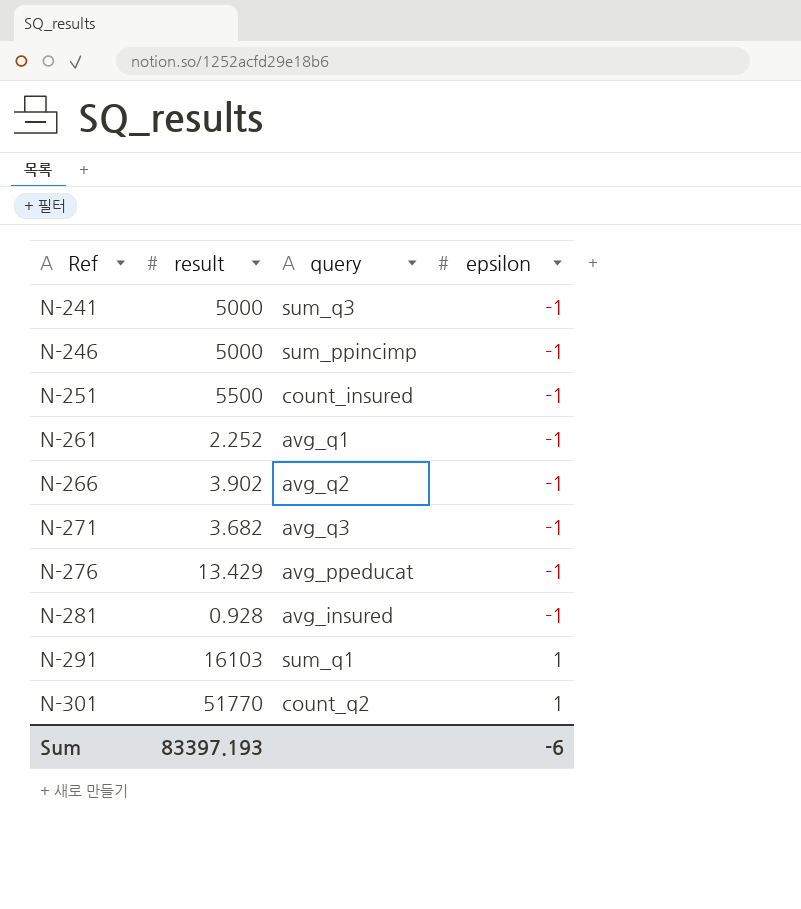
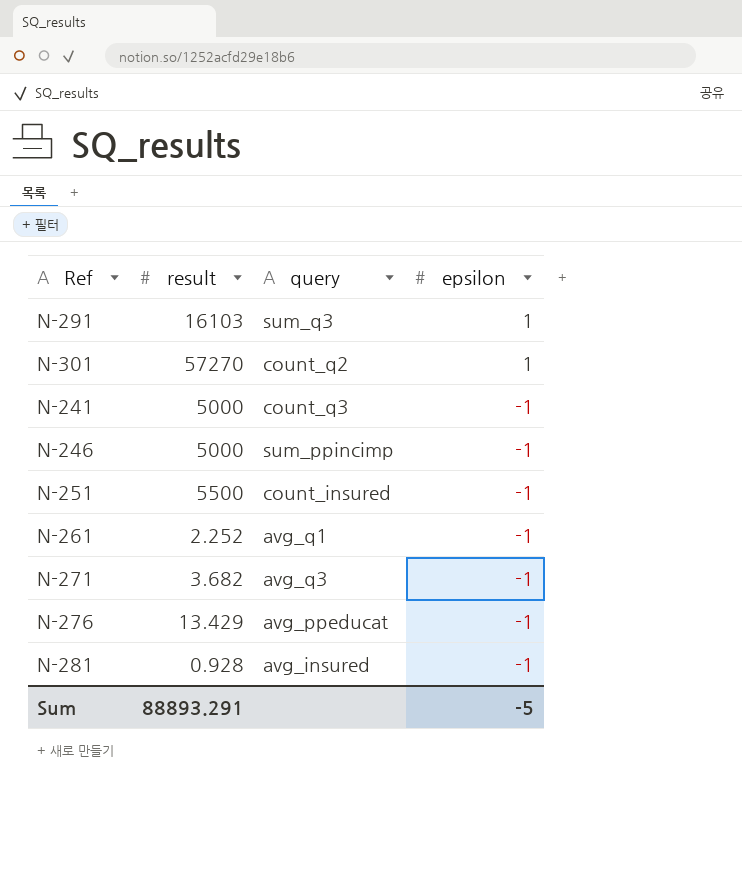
row order: Ref ascending -> epsilon descending
row N-266: 3.902 | avg_q2 | -1 -> none
N-291 | query: sum_q1 -> sum_q3
N-301 | result: 51770 -> 57270
N-241 | query: sum_q3 -> count_q3
Sum | result: 83397.193 -> 88893.291
Sum | epsilon: -6 -> -5

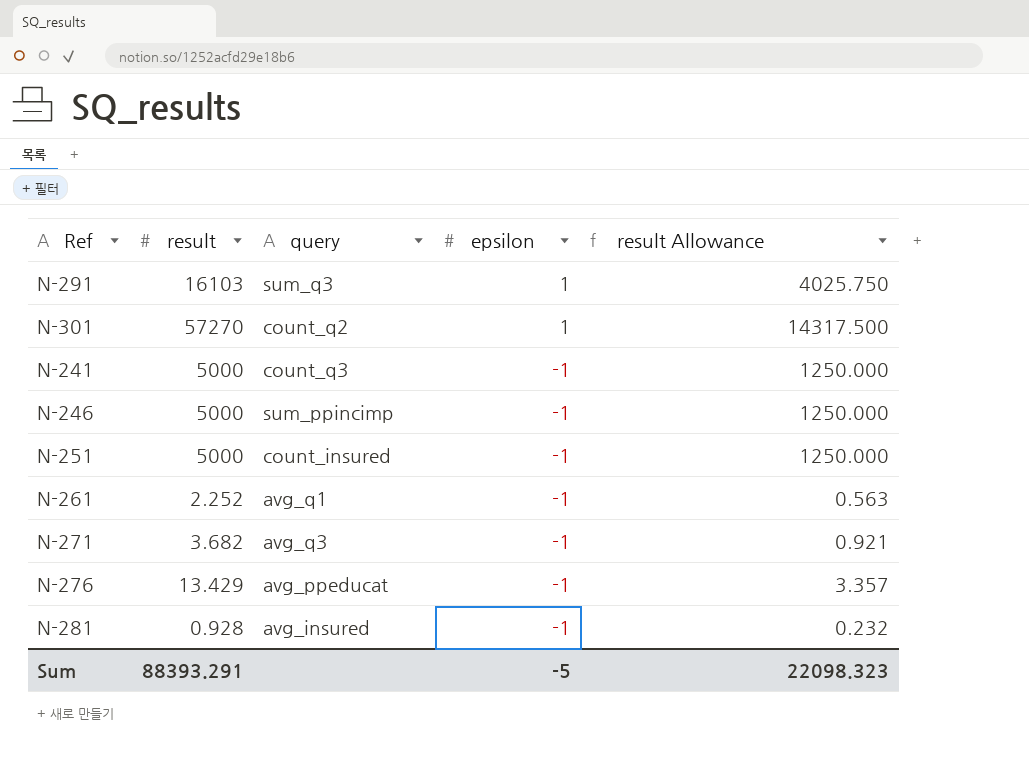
column result Allowance | formula: none -> [result] * 0.25
N-251 | result: 5500 -> 5000
Sum | result: 88893.291 -> 88393.291

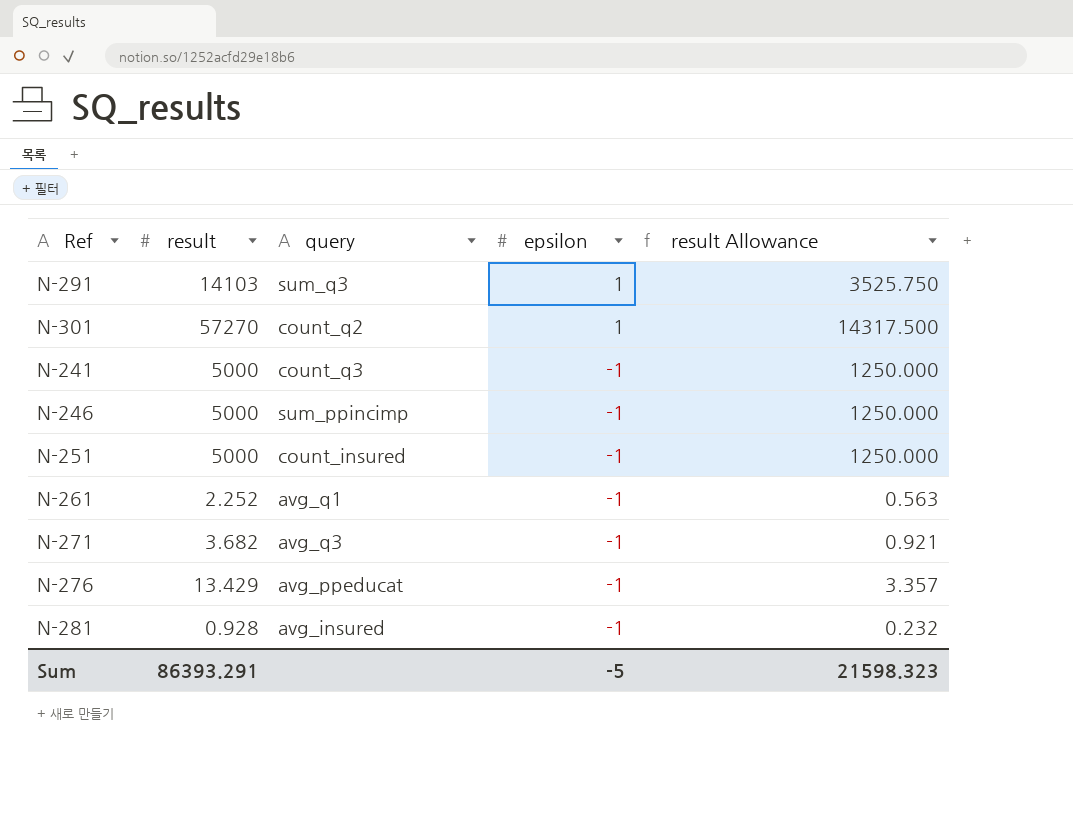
N-291 | result: 16103 -> 14103
N-291 | result Allowance: 4025.750 -> 3525.750
Sum | result: 88393.291 -> 86393.291
Sum | result Allowance: 22098.323 -> 21598.323

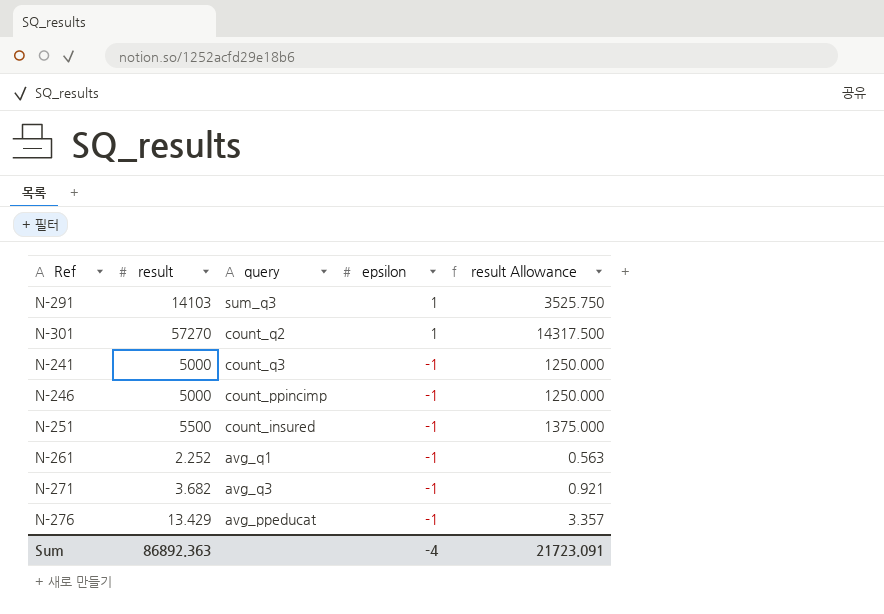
row N-281: 0.928 | avg_insured | -1 | 0.232 -> none
N-246 | query: sum_ppincimp -> count_ppincimp
N-251 | result: 5000 -> 5500
N-251 | result Allowance: 1250.000 -> 1375.000
Sum | result: 86393.291 -> 86892.363
Sum | epsilon: -5 -> -4
Sum | result Allowance: 21598.323 -> 21723.091

